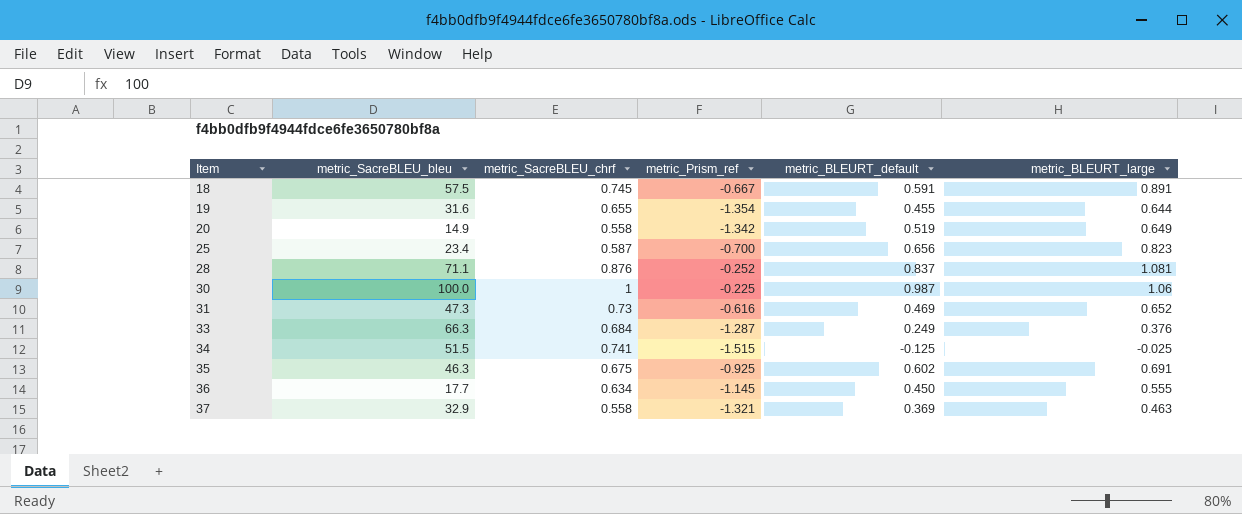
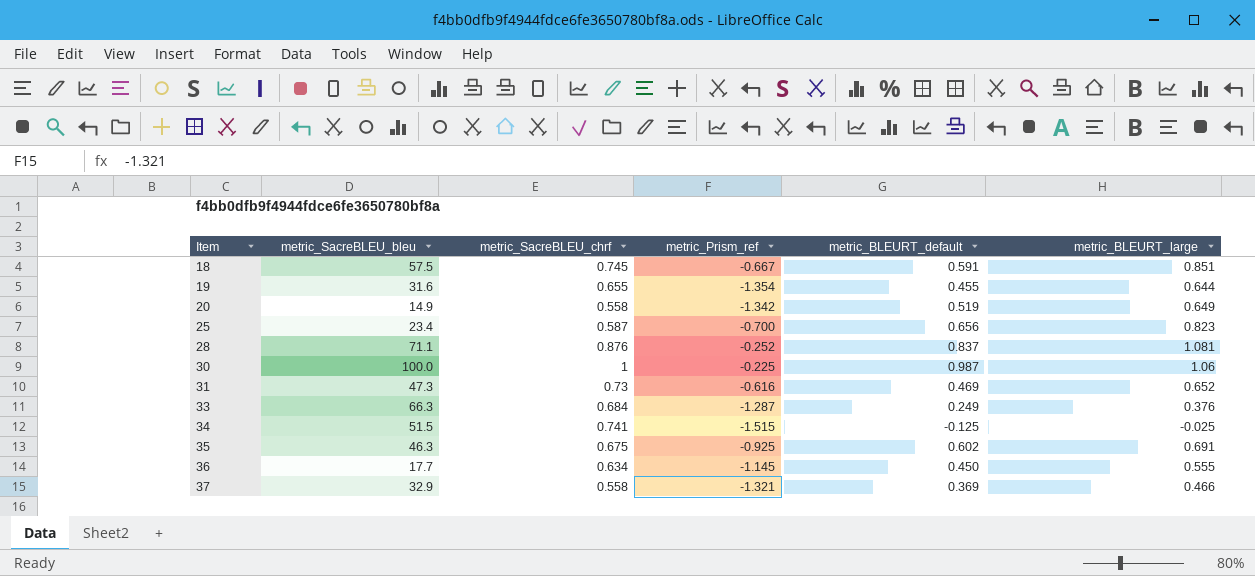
18 | metric_BLEURT_large: 0.891 -> 0.851
37 | metric_BLEURT_large: 0.463 -> 0.466

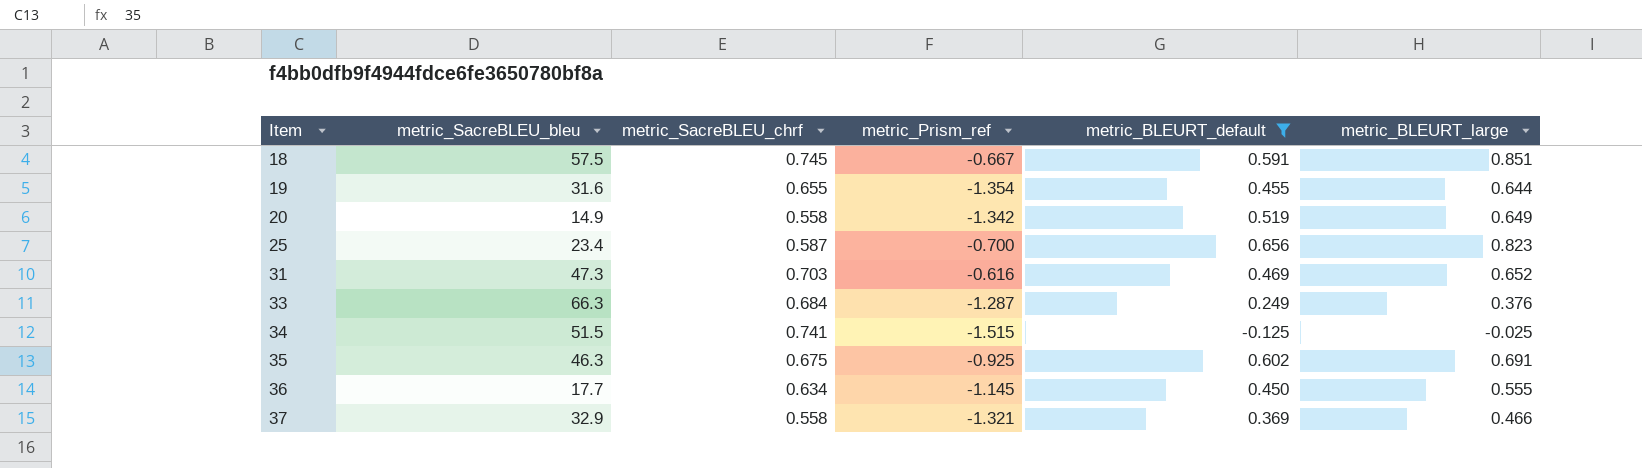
filter: none -> metric_BLEURT_default <= 0.656
31 | metric_SacreBLEU_chrf: 0.73 -> 0.703

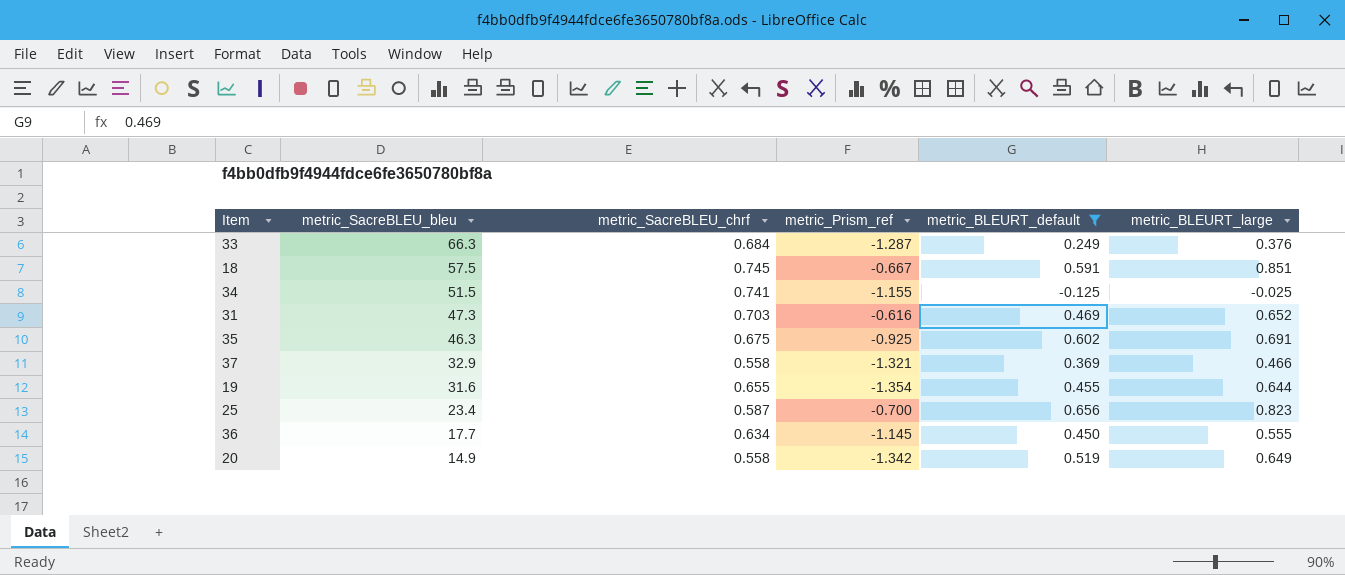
row order: Item ascending -> metric_SacreBLEU_bleu descending
34 | metric_Prism_ref: -1.515 -> -1.155

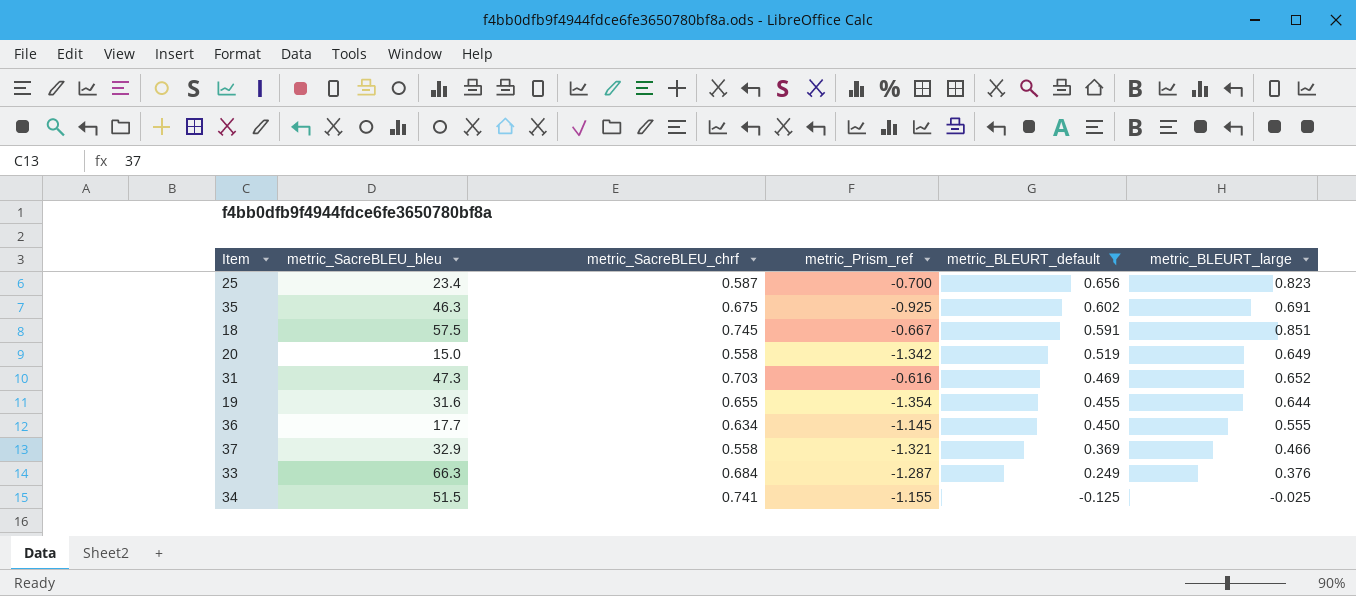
row order: metric_SacreBLEU_bleu descending -> metric_BLEURT_default descending
20 | metric_SacreBLEU_bleu: 14.9 -> 15.0

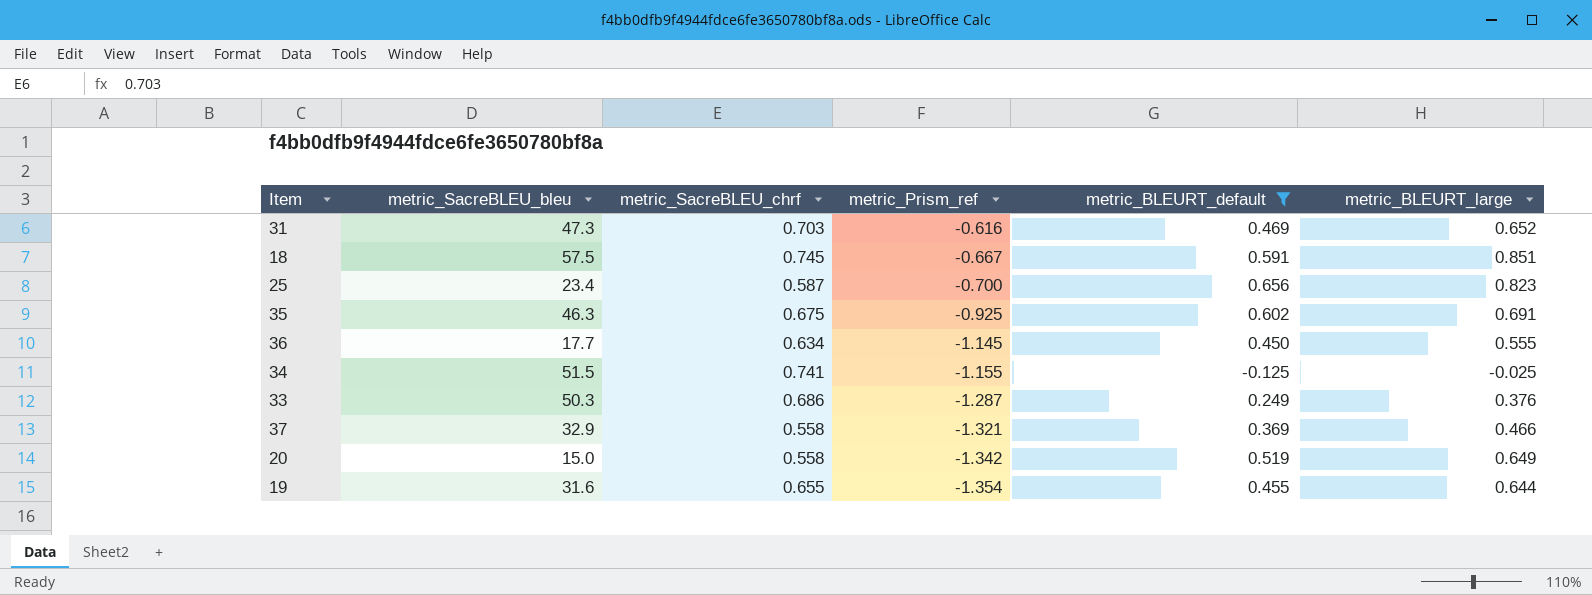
row order: metric_BLEURT_default descending -> metric_Prism_ref descending
33 | metric_SacreBLEU_bleu: 66.3 -> 50.3
33 | metric_SacreBLEU_chrf: 0.684 -> 0.686

